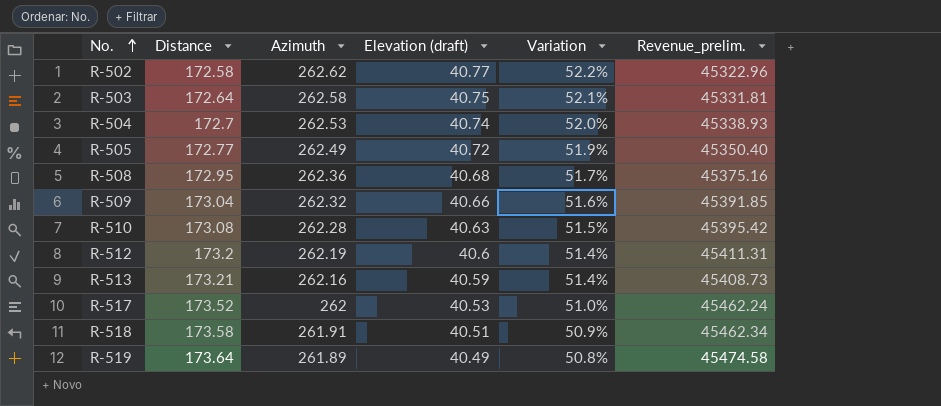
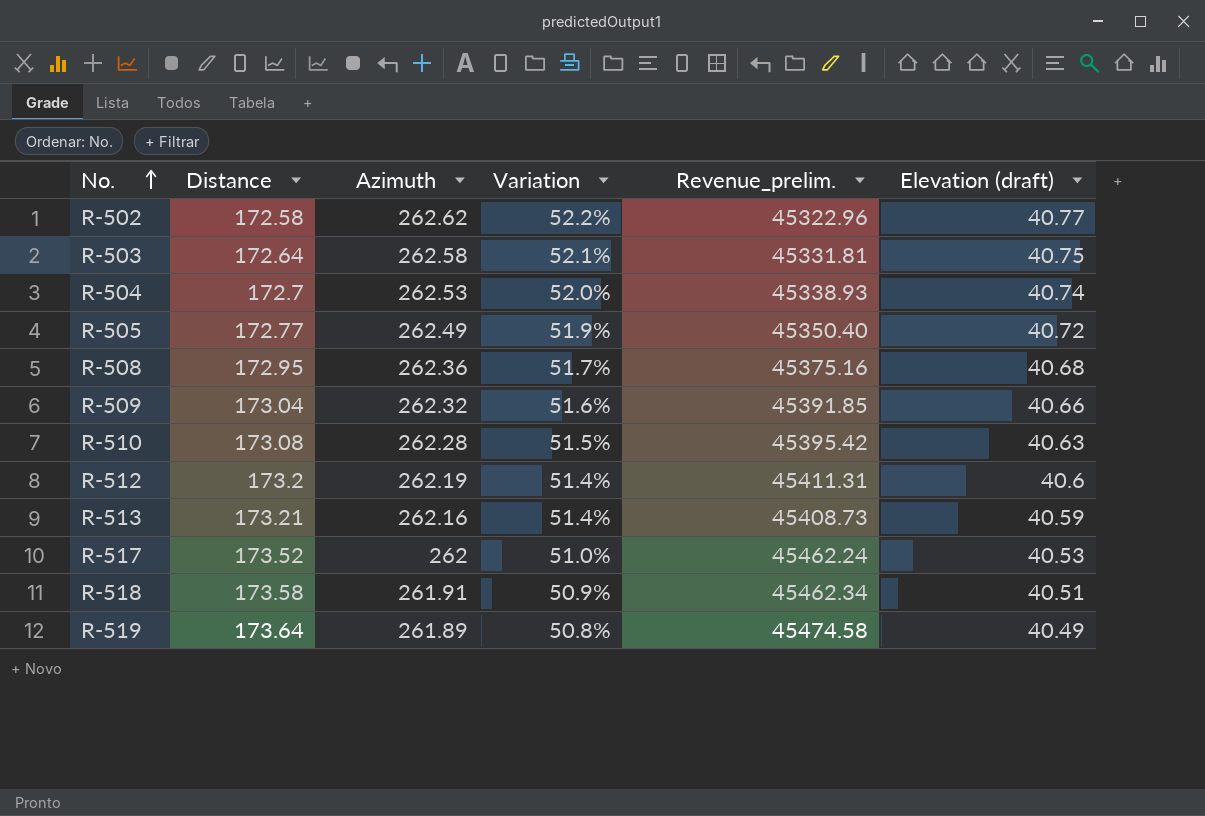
column Elevation (draft) | position: 4 -> 6

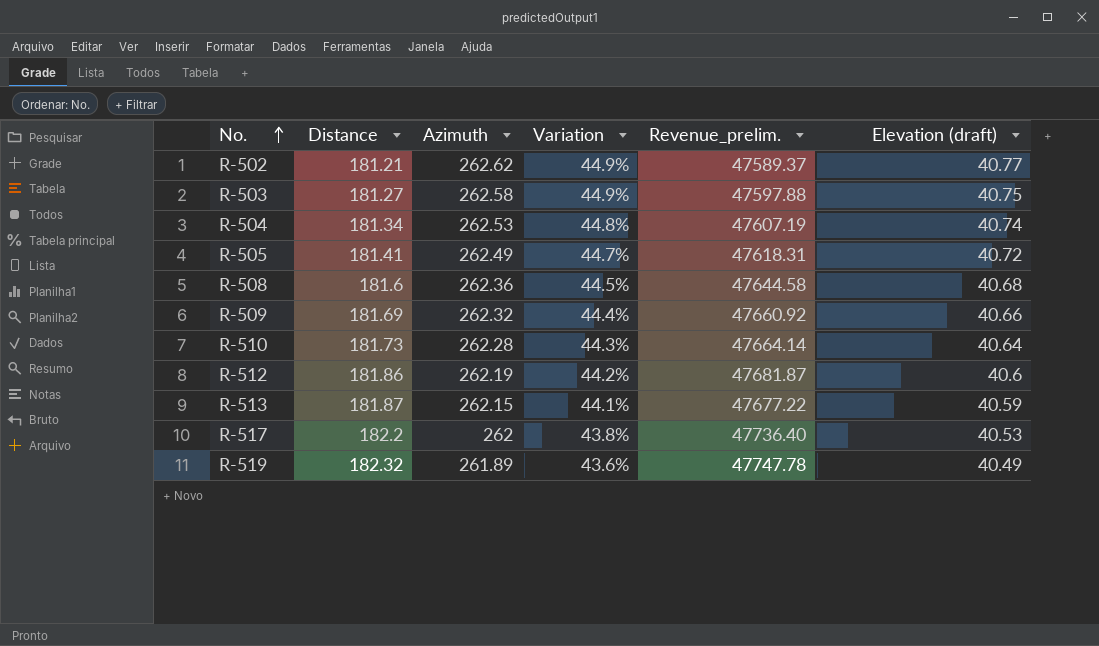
row R-518: 173.58 | 261.91 | 50.9% | 45462.34 | 40.51 -> none
R-502 | Distance: 172.58 -> 181.21
R-502 | Variation: 52.2% -> 44.9%
R-502 | Revenue_prelim.: 45322.96 -> 47589.37
R-503 | Distance: 172.64 -> 181.27
R-503 | Variation: 52.1% -> 44.9%
R-503 | Revenue_prelim.: 45331.81 -> 47597.88
R-504 | Distance: 172.7 -> 181.34
R-504 | Variation: 52.0% -> 44.8%
R-504 | Revenue_prelim.: 45338.93 -> 47607.19
R-505 | Distance: 172.77 -> 181.41
R-505 | Variation: 51.9% -> 44.7%
R-505 | Revenue_prelim.: 45350.40 -> 47618.31
R-508 | Distance: 172.95 -> 181.6
R-508 | Variation: 51.7% -> 44.5%
R-508 | Revenue_prelim.: 45375.16 -> 47644.58
R-509 | Distance: 173.04 -> 181.69
R-509 | Variation: 51.6% -> 44.4%
R-509 | Revenue_prelim.: 45391.85 -> 47660.92
R-510 | Distance: 173.08 -> 181.73
R-510 | Variation: 51.5% -> 44.3%
R-510 | Revenue_prelim.: 45395.42 -> 47664.14
R-510 | Elevation (draft): 40.63 -> 40.64
R-512 | Distance: 173.2 -> 181.86
R-512 | Variation: 51.4% -> 44.2%
R-512 | Revenue_prelim.: 45411.31 -> 47681.87
R-513 | Distance: 173.21 -> 181.87
R-513 | Azimuth: 262.16 -> 262.15
R-513 | Variation: 51.4% -> 44.1%
R-513 | Revenue_prelim.: 45408.73 -> 47677.22
R-517 | Distance: 173.52 -> 182.2
R-517 | Variation: 51.0% -> 43.8%
R-517 | Revenue_prelim.: 45462.24 -> 47736.40
R-519 | Distance: 173.64 -> 182.32
R-519 | Variation: 50.8% -> 43.6%
R-519 | Revenue_prelim.: 45474.58 -> 47747.78

